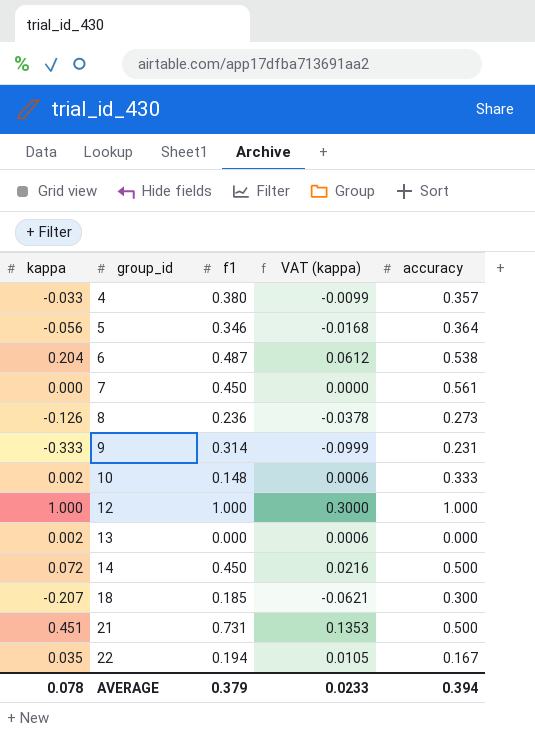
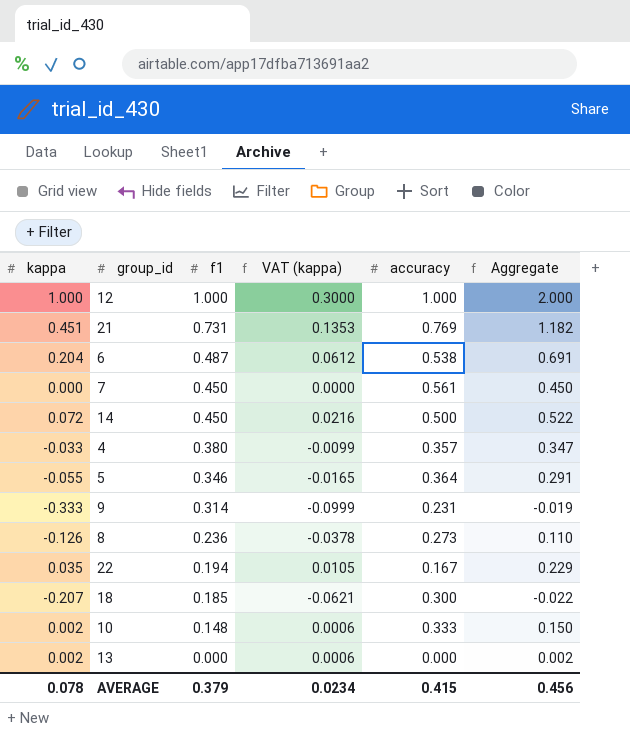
row order: group_id ascending -> f1 descending
column Aggregate | formula: none -> [kappa] + [f1]
21 | accuracy: 0.500 -> 0.769
5 | kappa: -0.056 -> -0.055
5 | VAT (kappa): -0.0168 -> -0.0165
AVERAGE | VAT (kappa): 0.0233 -> 0.0234
AVERAGE | accuracy: 0.394 -> 0.415

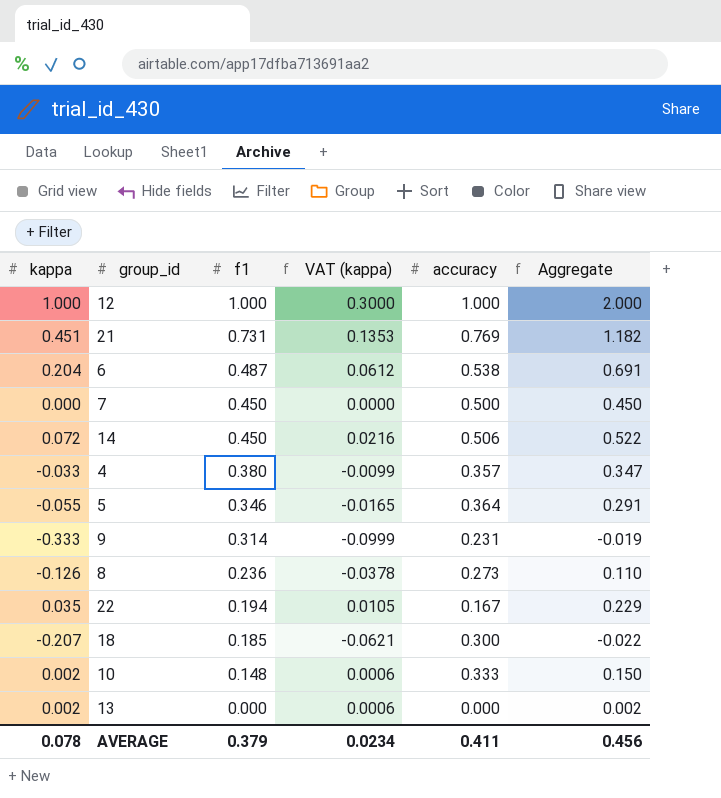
7 | accuracy: 0.561 -> 0.500
14 | accuracy: 0.500 -> 0.506
AVERAGE | accuracy: 0.415 -> 0.411

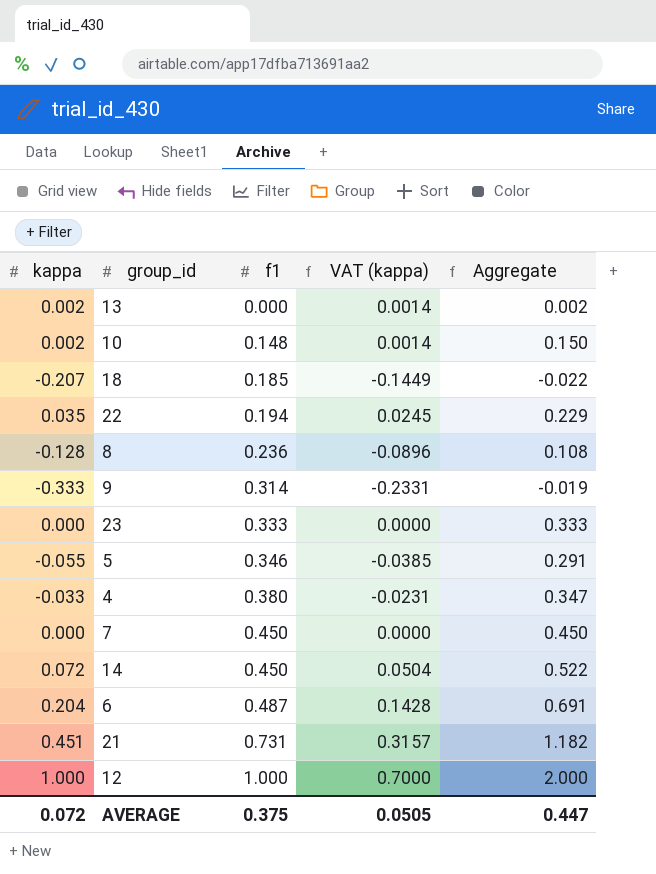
row order: f1 descending -> f1 ascending
column accuracy | position: 5 -> none
column VAT (kappa) | formula: [kappa] * 0.3 -> [kappa] * 0.7
8 | kappa: -0.126 -> -0.128
8 | Aggregate: 0.110 -> 0.108
row 23: none -> 0.000 | 0.333 | 0.0000 | 0.333
AVERAGE | kappa: 0.078 -> 0.072
AVERAGE | f1: 0.379 -> 0.375
AVERAGE | VAT (kappa): 0.0234 -> 0.0505
AVERAGE | Aggregate: 0.456 -> 0.447

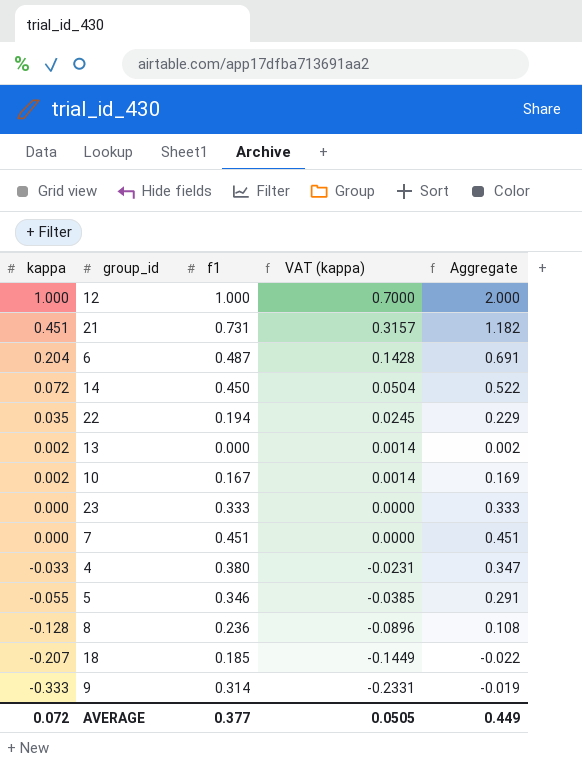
row order: f1 ascending -> kappa descending
10 | f1: 0.148 -> 0.167
10 | Aggregate: 0.150 -> 0.169
7 | f1: 0.450 -> 0.451
7 | Aggregate: 0.450 -> 0.451
AVERAGE | f1: 0.375 -> 0.377
AVERAGE | Aggregate: 0.447 -> 0.449

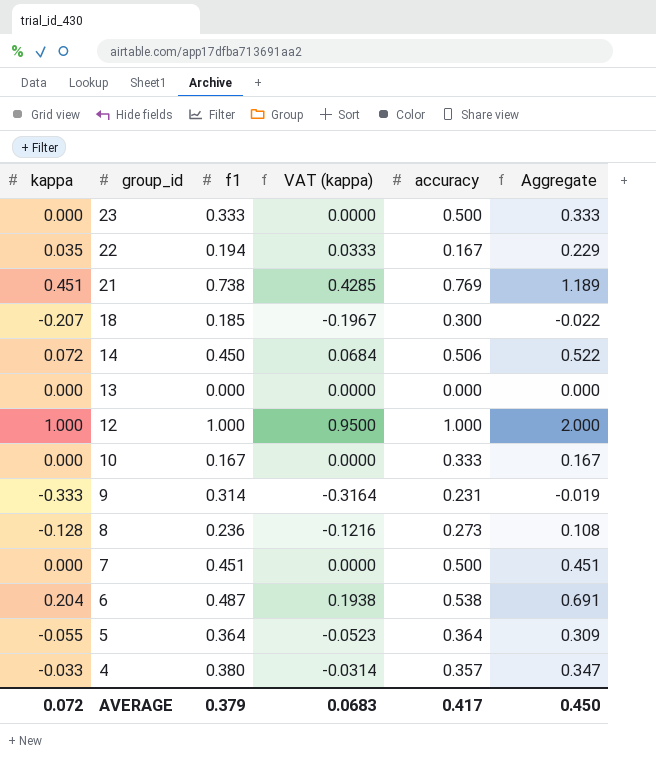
row order: kappa descending -> group_id descending
column VAT (kappa) | formula: [kappa] * 0.7 -> [kappa] * 0.95
column accuracy | position: none -> 5
21 | f1: 0.731 -> 0.738
21 | Aggregate: 1.182 -> 1.189
13 | kappa: 0.002 -> 0.000
13 | Aggregate: 0.002 -> 0.000
10 | kappa: 0.002 -> 0.000
10 | Aggregate: 0.169 -> 0.167
5 | f1: 0.346 -> 0.364
5 | Aggregate: 0.291 -> 0.309
AVERAGE | f1: 0.377 -> 0.379
AVERAGE | VAT (kappa): 0.0505 -> 0.0683
AVERAGE | Aggregate: 0.449 -> 0.450

